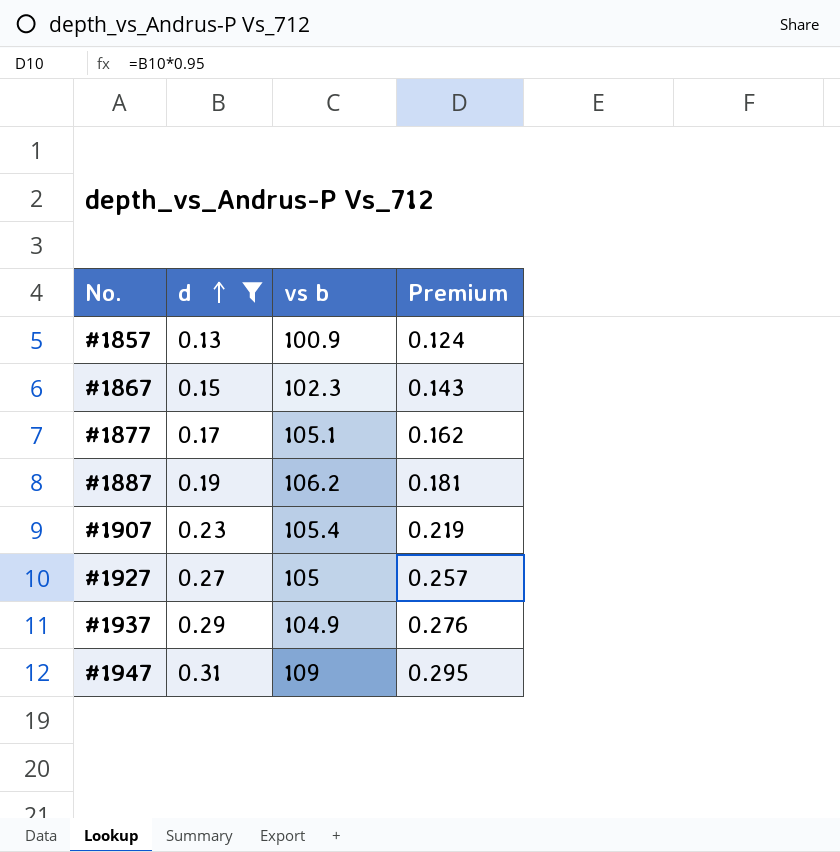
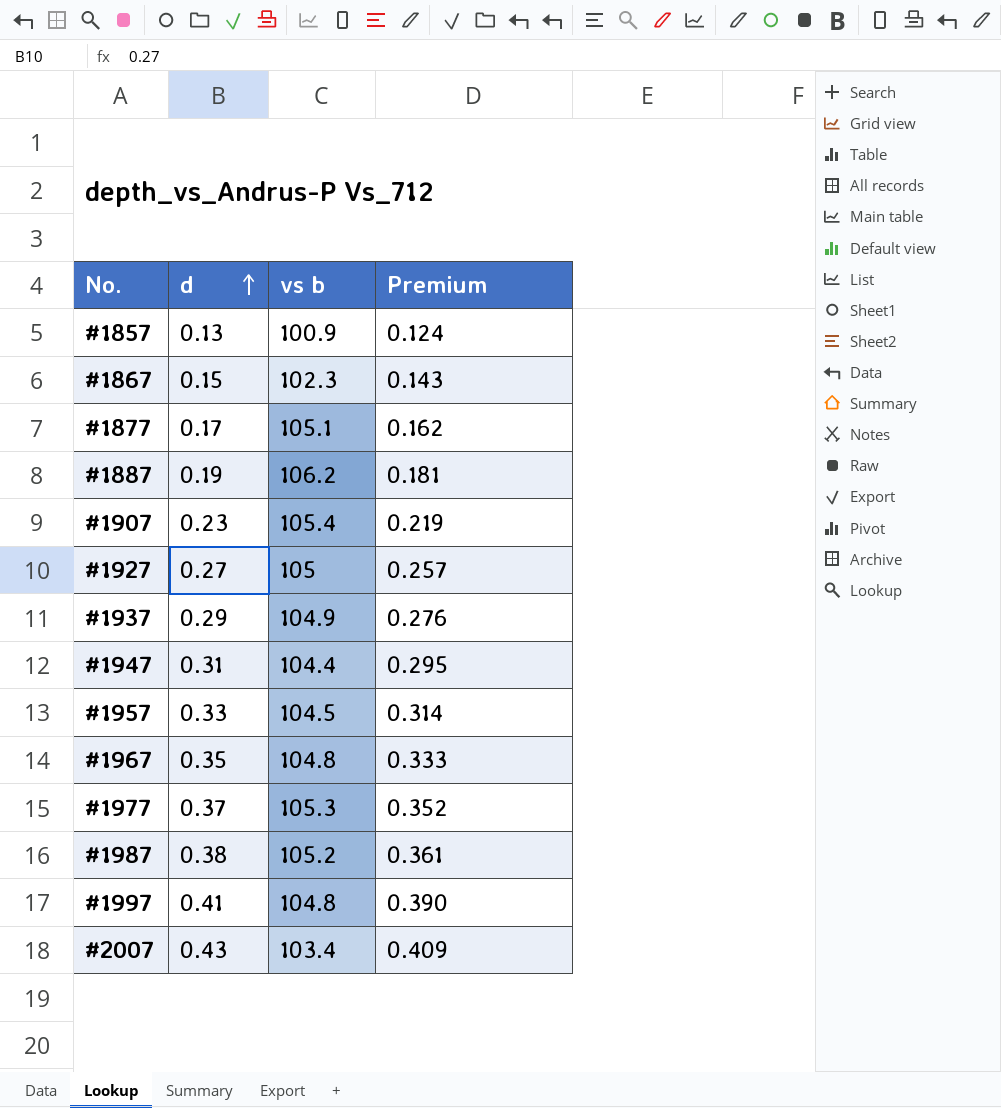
filter: d <= 0.31 -> none
#1947 | vs b: 109 -> 104.4

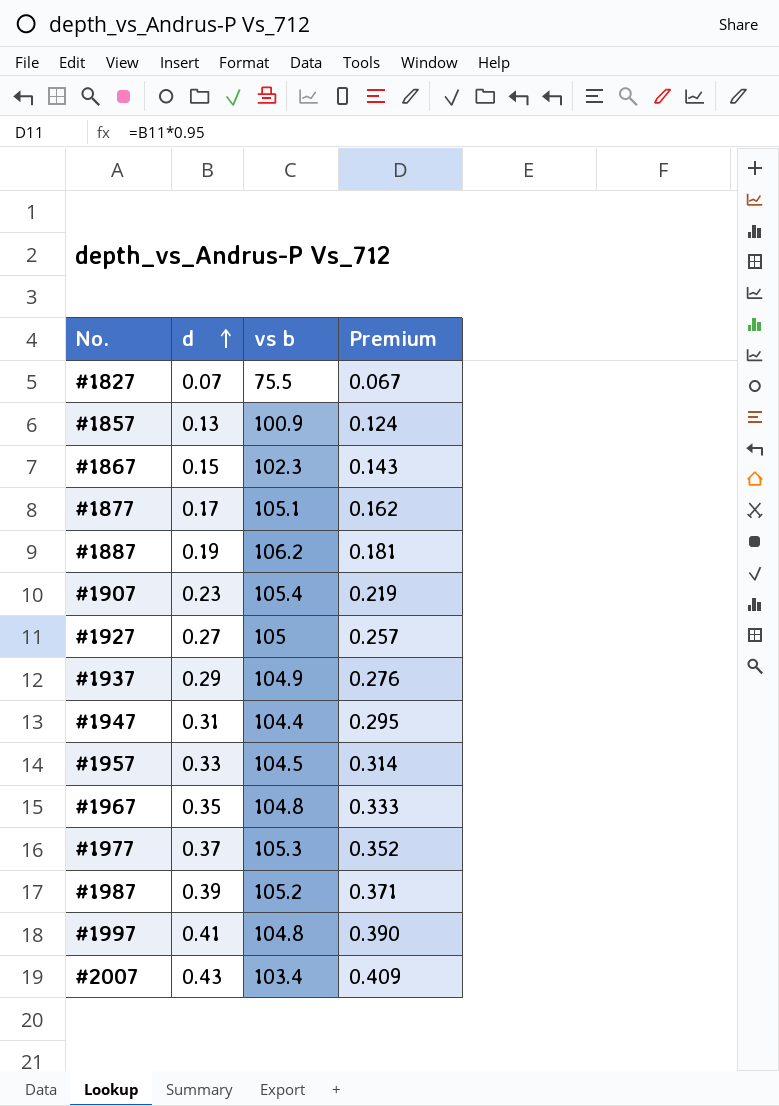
row #1827: none -> 0.07 | 75.5 | 0.067
#1987 | d: 0.38 -> 0.39
#1987 | Premium: 0.361 -> 0.371

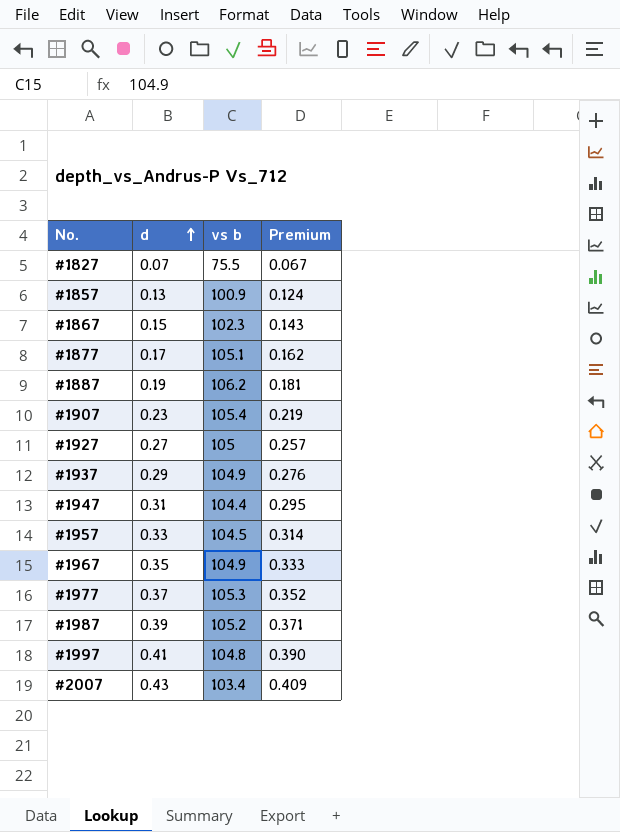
#1967 | vs b: 104.8 -> 104.9

